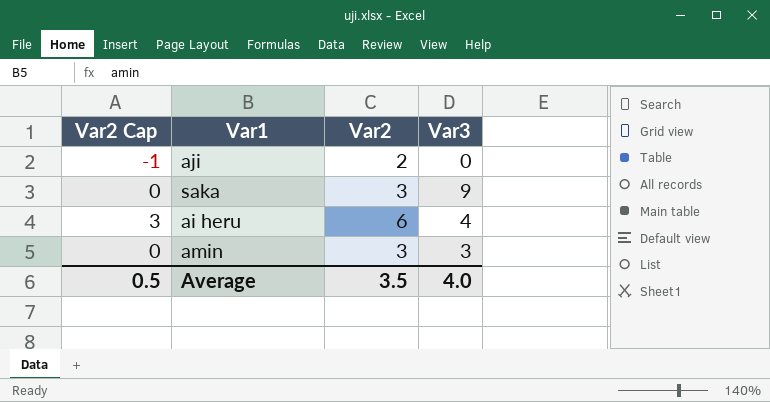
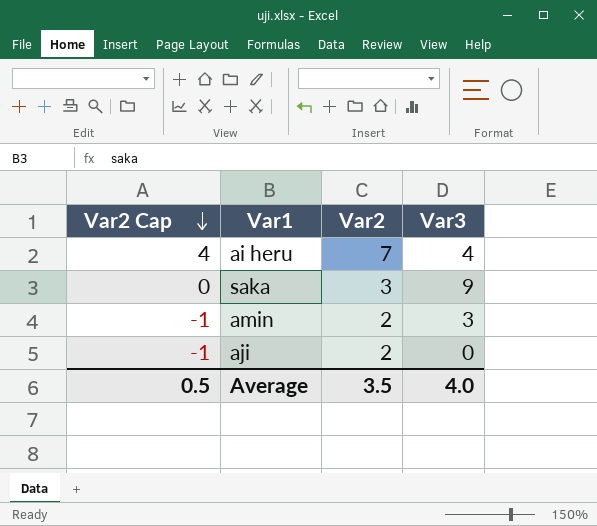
row order: none -> Var2 Cap descending
ai heru | Var2 Cap: 3 -> 4
ai heru | Var2: 6 -> 7
amin | Var2 Cap: 0 -> -1
amin | Var2: 3 -> 2

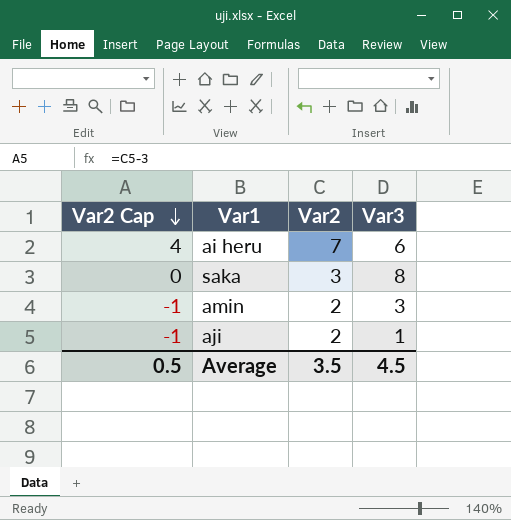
ai heru | Var3: 4 -> 6
saka | Var3: 9 -> 8
aji | Var3: 0 -> 1
Average | Var3: 4.0 -> 4.5

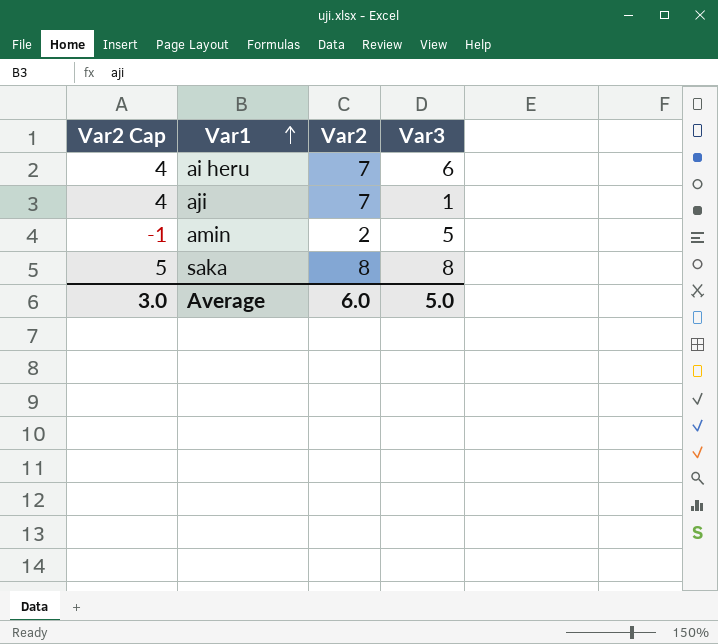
row order: Var2 Cap descending -> Var1 ascending
aji | Var2 Cap: -1 -> 4
aji | Var2: 2 -> 7
amin | Var3: 3 -> 5
saka | Var2 Cap: 0 -> 5
saka | Var2: 3 -> 8
Average | Var2 Cap: 0.5 -> 3.0
Average | Var2: 3.5 -> 6.0
Average | Var3: 4.5 -> 5.0

